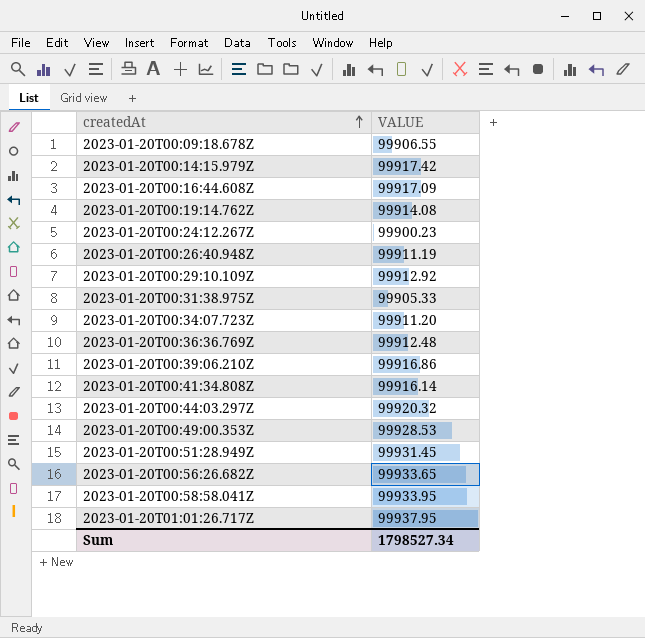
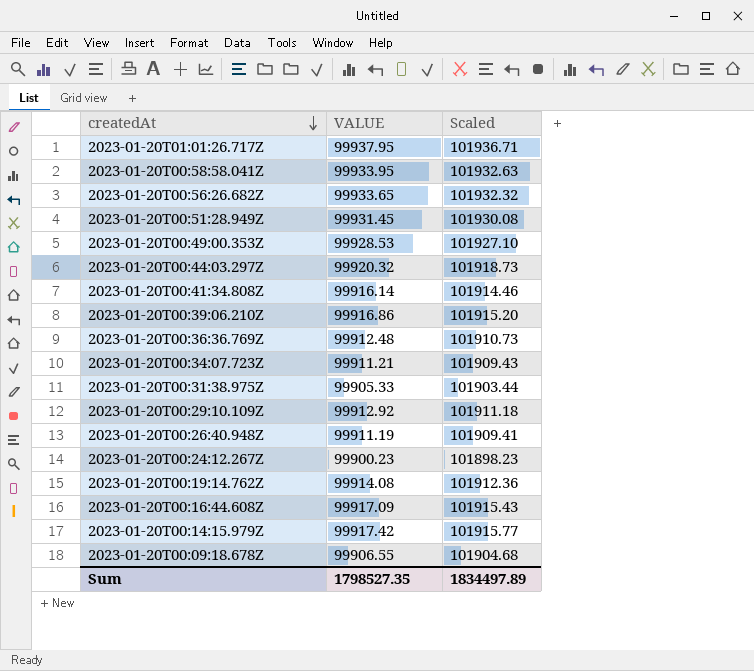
row order: createdAt ascending -> createdAt descending
column Scaled | formula: none -> [VALUE] * 1.02
2023-01-20T00:34:07.723Z | VALUE: 99911.20 -> 99911.21
Sum | VALUE: 1798527.34 -> 1798527.35

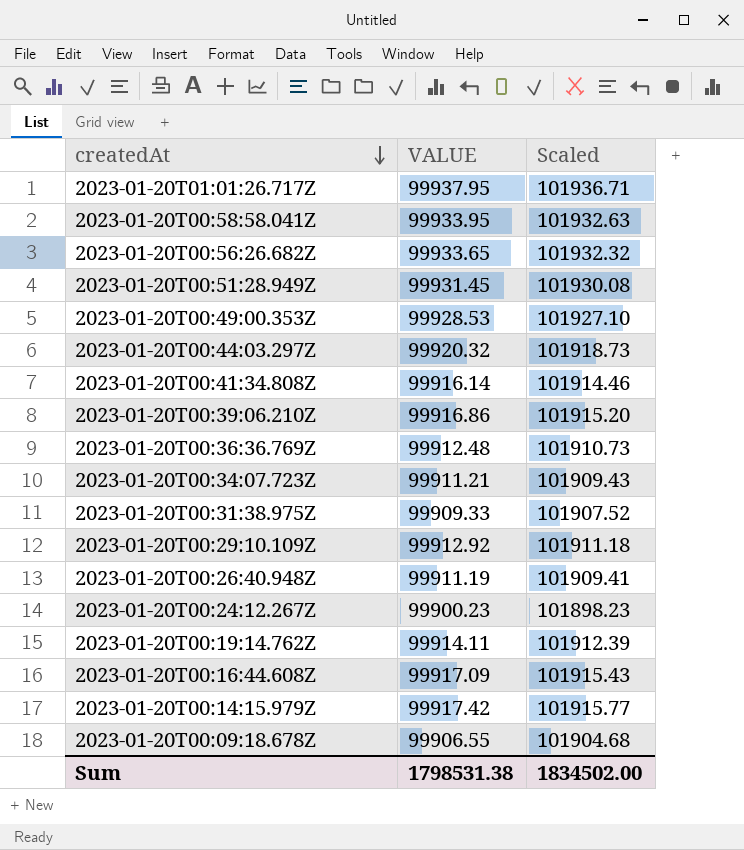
2023-01-20T00:31:38.975Z | VALUE: 99905.33 -> 99909.33
2023-01-20T00:31:38.975Z | Scaled: 101903.44 -> 101907.52
2023-01-20T00:19:14.762Z | VALUE: 99914.08 -> 99914.11
2023-01-20T00:19:14.762Z | Scaled: 101912.36 -> 101912.39
Sum | VALUE: 1798527.35 -> 1798531.38
Sum | Scaled: 1834497.89 -> 1834502.00

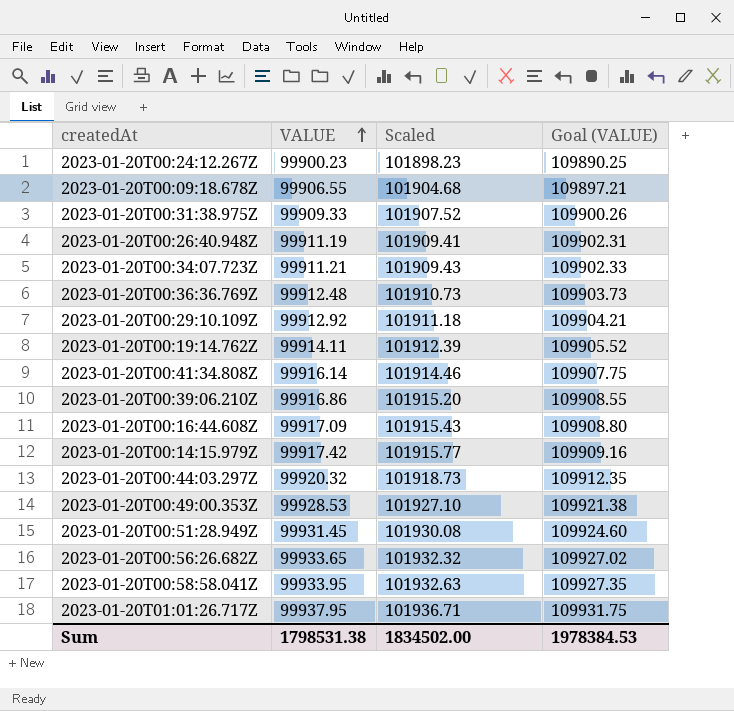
row order: createdAt descending -> VALUE ascending
column Goal (VALUE) | formula: none -> [VALUE] * 1.1

